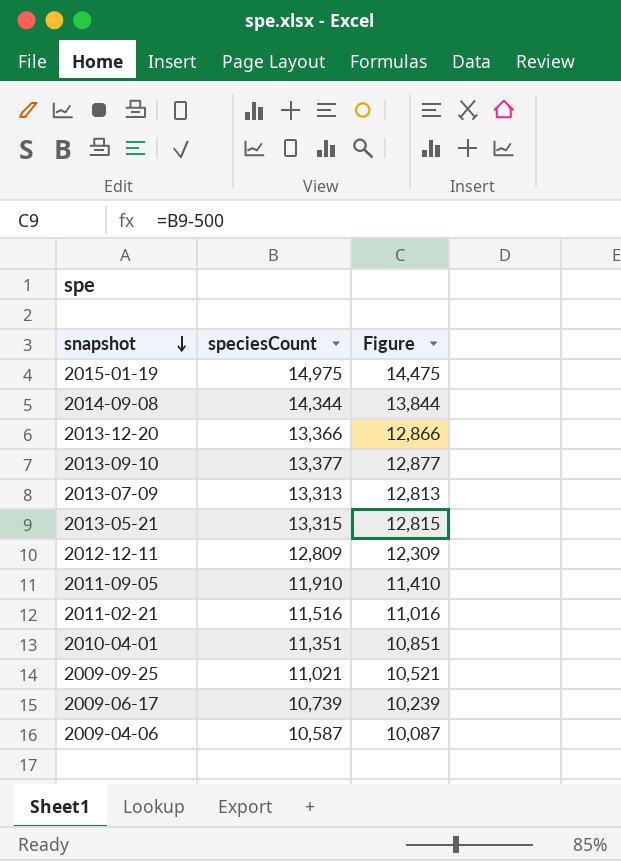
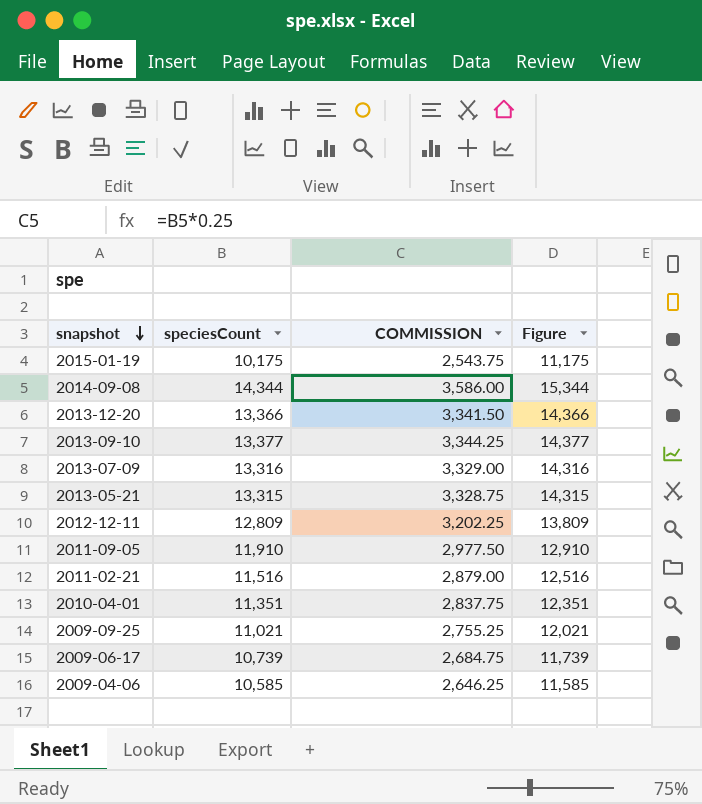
column COMMISSION | formula: none -> [speciesCount] * 0.25
column Figure | formula: [speciesCount] - 500 -> [speciesCount] + 1000
2015-01-19 | speciesCount: 14,975 -> 10,175
2013-07-09 | speciesCount: 13,313 -> 13,316
2009-04-06 | speciesCount: 10,587 -> 10,585

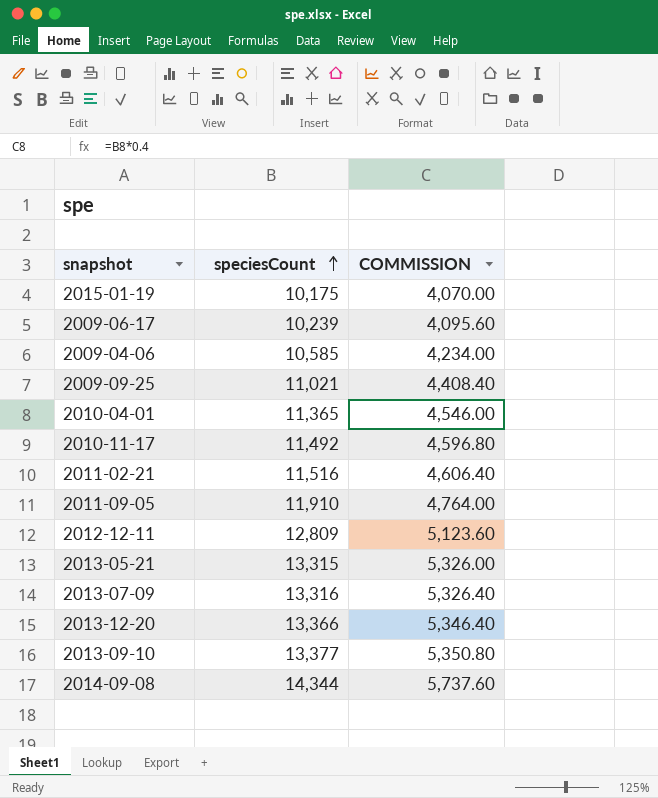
row order: snapshot descending -> speciesCount ascending
column Figure | formula: [speciesCount] + 1000 -> none
column COMMISSION | formula: [speciesCount] * 0.25 -> [speciesCount] * 0.4
2009-06-17 | speciesCount: 10,739 -> 10,239
2010-04-01 | speciesCount: 11,351 -> 11,365
row 2010-11-17: none -> 11,492 | 4,596.80

